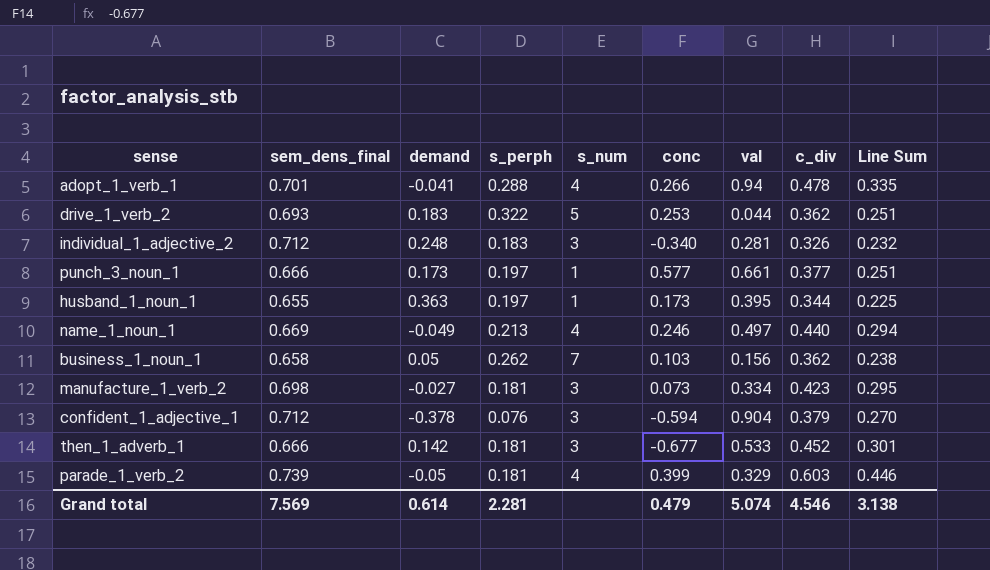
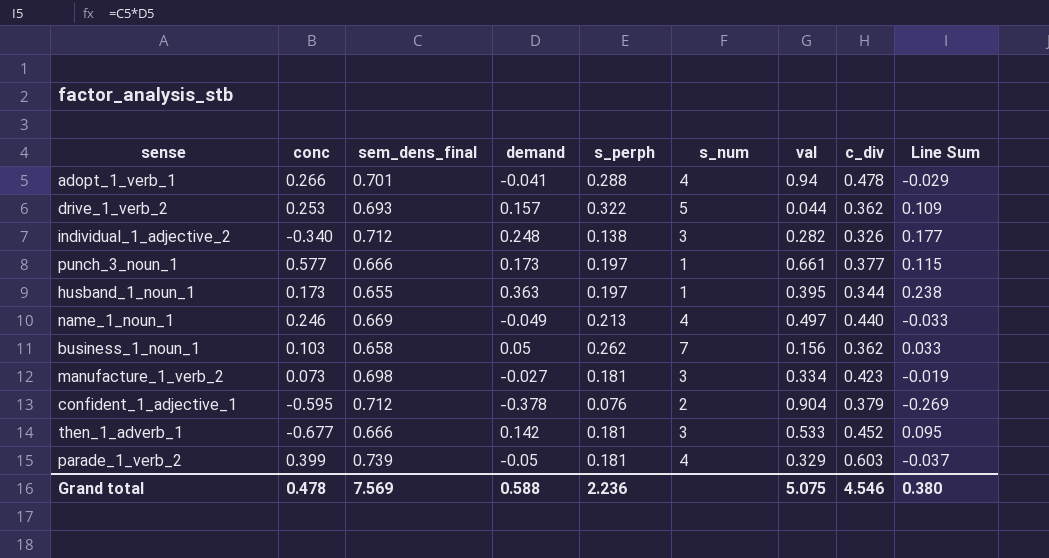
column conc | position: 6 -> 2
column Line Sum | formula: [sem_dens_final] * [c_div] -> [sem_dens_final] * [demand]
drive_1_verb_2 | demand: 0.183 -> 0.157
individual_1_adjective_2 | s_perph: 0.183 -> 0.138
individual_1_adjective_2 | val: 0.281 -> 0.282
confident_1_adjective_1 | conc: -0.594 -> -0.595
confident_1_adjective_1 | s_num: 3 -> 2
Grand total | conc: 0.479 -> 0.478
Grand total | demand: 0.614 -> 0.588
Grand total | s_perph: 2.281 -> 2.236
Grand total | val: 5.074 -> 5.075
Grand total | Line Sum: 3.138 -> 0.380

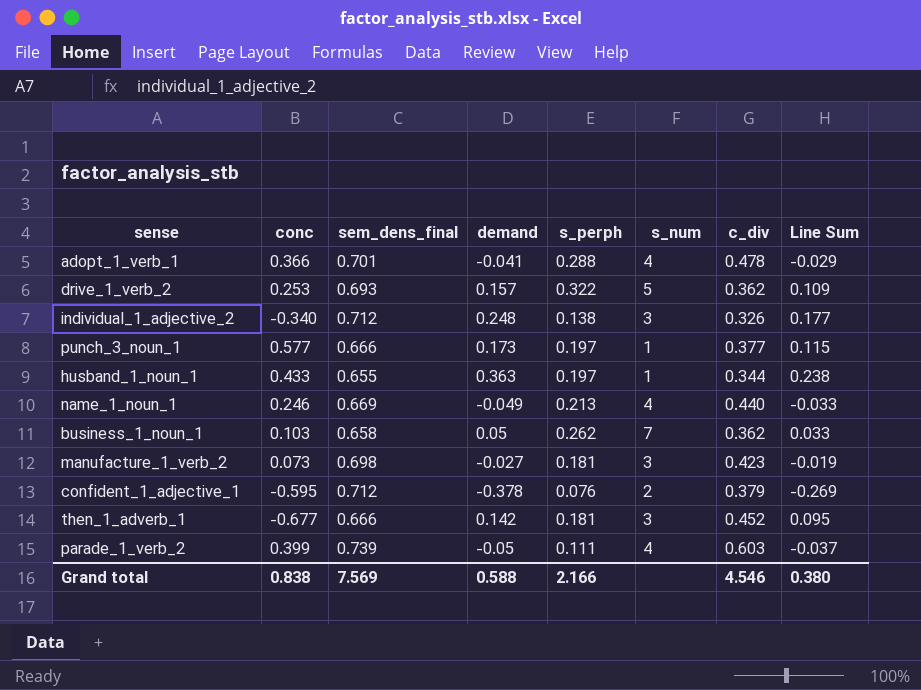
column val | position: 7 -> none
adopt_1_verb_1 | conc: 0.266 -> 0.366
husband_1_noun_1 | conc: 0.173 -> 0.433
parade_1_verb_2 | s_perph: 0.181 -> 0.111
Grand total | conc: 0.478 -> 0.838
Grand total | s_perph: 2.236 -> 2.166

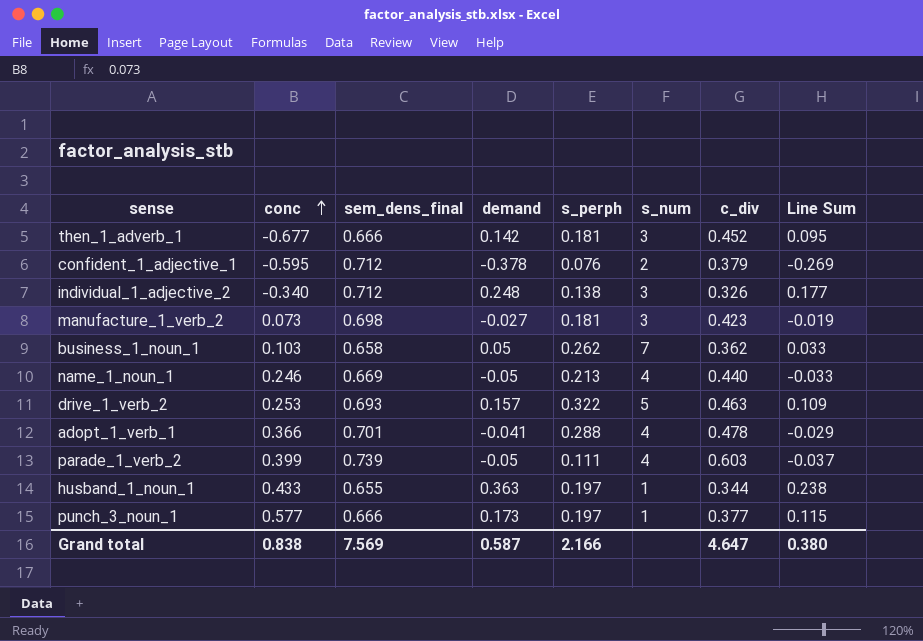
row order: none -> conc ascending
name_1_noun_1 | demand: -0.049 -> -0.05
drive_1_verb_2 | c_div: 0.362 -> 0.463
Grand total | demand: 0.588 -> 0.587
Grand total | c_div: 4.546 -> 4.647

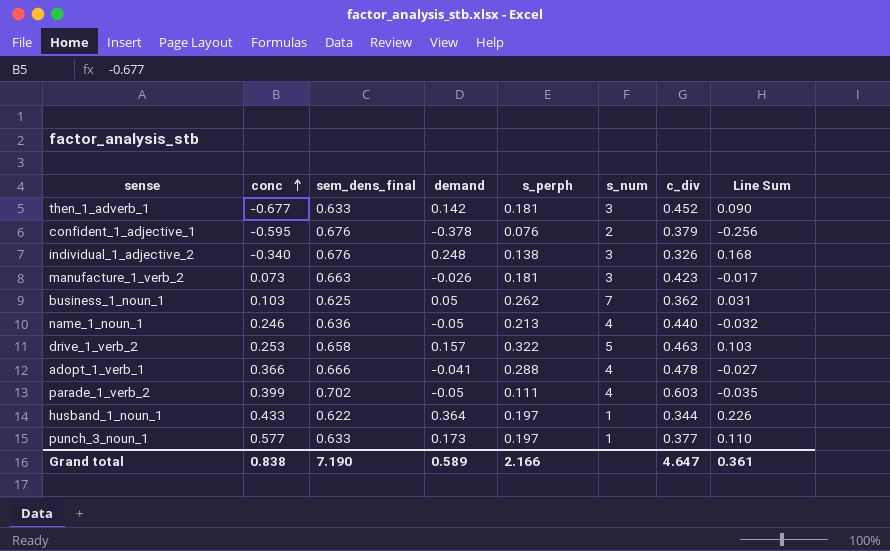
then_1_adverb_1 | sem_dens_final: 0.666 -> 0.633
then_1_adverb_1 | Line Sum: 0.095 -> 0.090
confident_1_adjective_1 | sem_dens_final: 0.712 -> 0.676
confident_1_adjective_1 | Line Sum: -0.269 -> -0.256
individual_1_adjective_2 | sem_dens_final: 0.712 -> 0.676
individual_1_adjective_2 | Line Sum: 0.177 -> 0.168
manufacture_1_verb_2 | sem_dens_final: 0.698 -> 0.663
manufacture_1_verb_2 | demand: -0.027 -> -0.026
manufacture_1_verb_2 | Line Sum: -0.019 -> -0.017
business_1_noun_1 | sem_dens_final: 0.658 -> 0.625
business_1_noun_1 | Line Sum: 0.033 -> 0.031
name_1_noun_1 | sem_dens_final: 0.669 -> 0.636
name_1_noun_1 | Line Sum: -0.033 -> -0.032
drive_1_verb_2 | sem_dens_final: 0.693 -> 0.658
drive_1_verb_2 | Line Sum: 0.109 -> 0.103
adopt_1_verb_1 | sem_dens_final: 0.701 -> 0.666
adopt_1_verb_1 | Line Sum: -0.029 -> -0.027
parade_1_verb_2 | sem_dens_final: 0.739 -> 0.702
parade_1_verb_2 | Line Sum: -0.037 -> -0.035
husband_1_noun_1 | sem_dens_final: 0.655 -> 0.622
husband_1_noun_1 | demand: 0.363 -> 0.364
husband_1_noun_1 | Line Sum: 0.238 -> 0.226
punch_3_noun_1 | sem_dens_final: 0.666 -> 0.633
punch_3_noun_1 | Line Sum: 0.115 -> 0.110
Grand total | sem_dens_final: 7.569 -> 7.190
Grand total | demand: 0.587 -> 0.589
Grand total | Line Sum: 0.380 -> 0.361

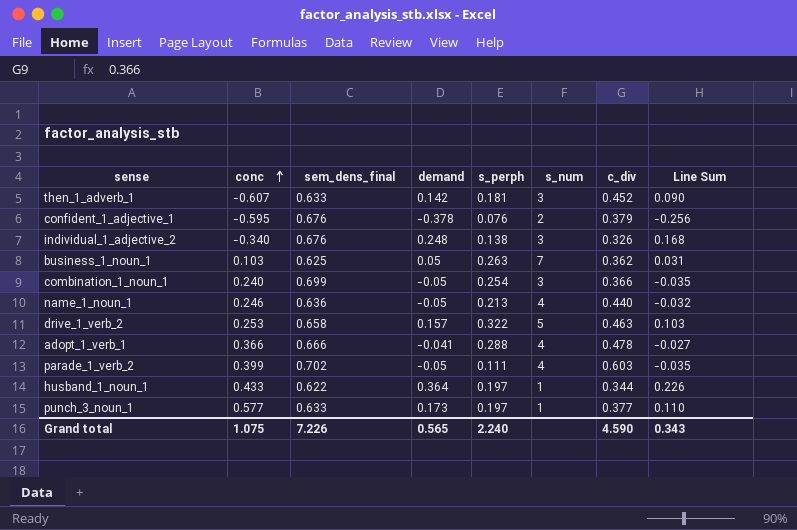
row manufacture_1_verb_2: 0.073 | 0.663 | -0.026 | 0.181 | 3 | 0.423 | -0.017 -> none
then_1_adverb_1 | conc: -0.677 -> -0.607
business_1_noun_1 | s_perph: 0.262 -> 0.263
row combination_1_noun_1: none -> 0.240 | 0.699 | -0.05 | 0.254 | 3 | 0.366 | -0.035
Grand total | conc: 0.838 -> 1.075
Grand total | sem_dens_final: 7.190 -> 7.226
Grand total | demand: 0.589 -> 0.565
Grand total | s_perph: 2.166 -> 2.240
Grand total | c_div: 4.647 -> 4.590
Grand total | Line Sum: 0.361 -> 0.343

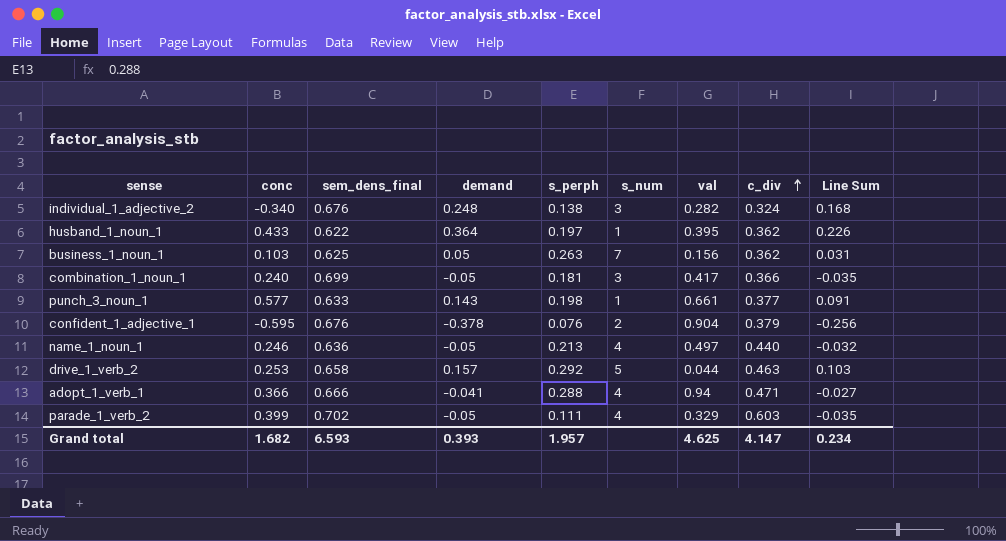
row order: conc ascending -> c_div ascending
column val | position: none -> 7
row then_1_adverb_1: -0.607 | 0.633 | 0.142 | 0.181 | 3 | 0.452 | 0.090 -> none
individual_1_adjective_2 | c_div: 0.326 -> 0.324
husband_1_noun_1 | c_div: 0.344 -> 0.362
combination_1_noun_1 | s_perph: 0.254 -> 0.181
punch_3_noun_1 | demand: 0.173 -> 0.143
punch_3_noun_1 | s_perph: 0.197 -> 0.198
punch_3_noun_1 | Line Sum: 0.110 -> 0.091
drive_1_verb_2 | s_perph: 0.322 -> 0.292
adopt_1_verb_1 | c_div: 0.478 -> 0.471
Grand total | conc: 1.075 -> 1.682
Grand total | sem_dens_final: 7.226 -> 6.593
Grand total | demand: 0.565 -> 0.393
Grand total | s_perph: 2.240 -> 1.957
Grand total | c_div: 4.590 -> 4.147
Grand total | Line Sum: 0.343 -> 0.234

